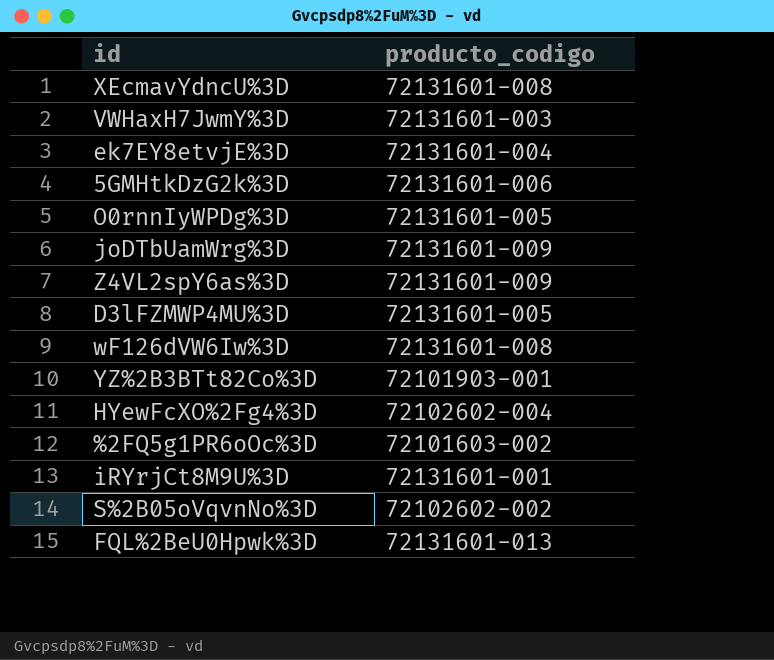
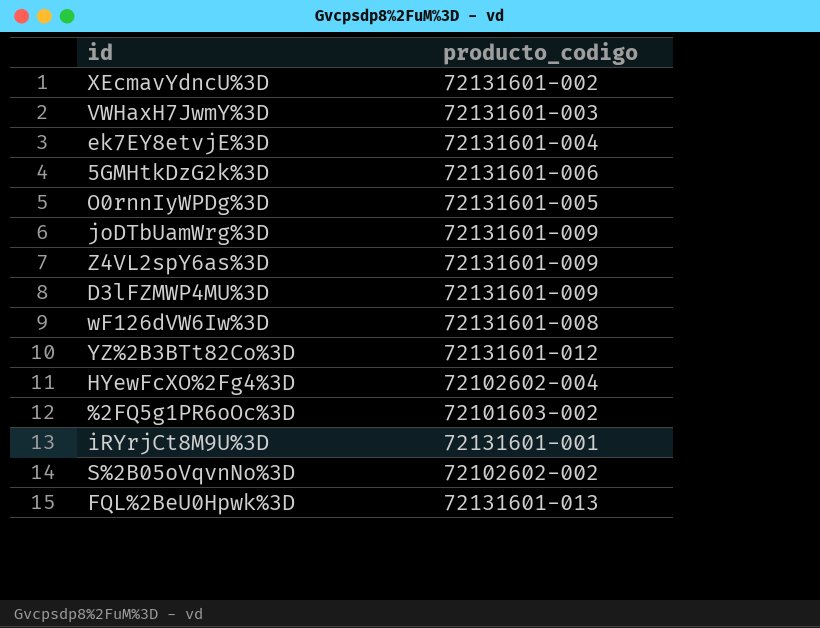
XEcmavYdncU%3D | producto_codigo: 72131601-008 -> 72131601-002
D3lFZMWP4MU%3D | producto_codigo: 72131601-005 -> 72131601-009
YZ%2B3BTt82Co%3D | producto_codigo: 72101903-001 -> 72131601-012

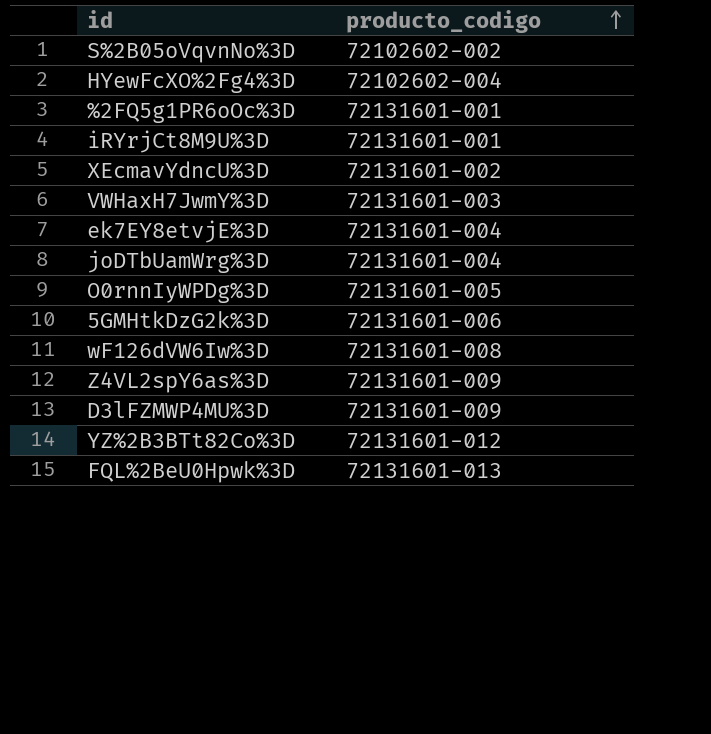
row order: none -> producto_codigo ascending
%2FQ5g1PR6oOc%3D | producto_codigo: 72101603-002 -> 72131601-001
joDTbUamWrg%3D | producto_codigo: 72131601-009 -> 72131601-004

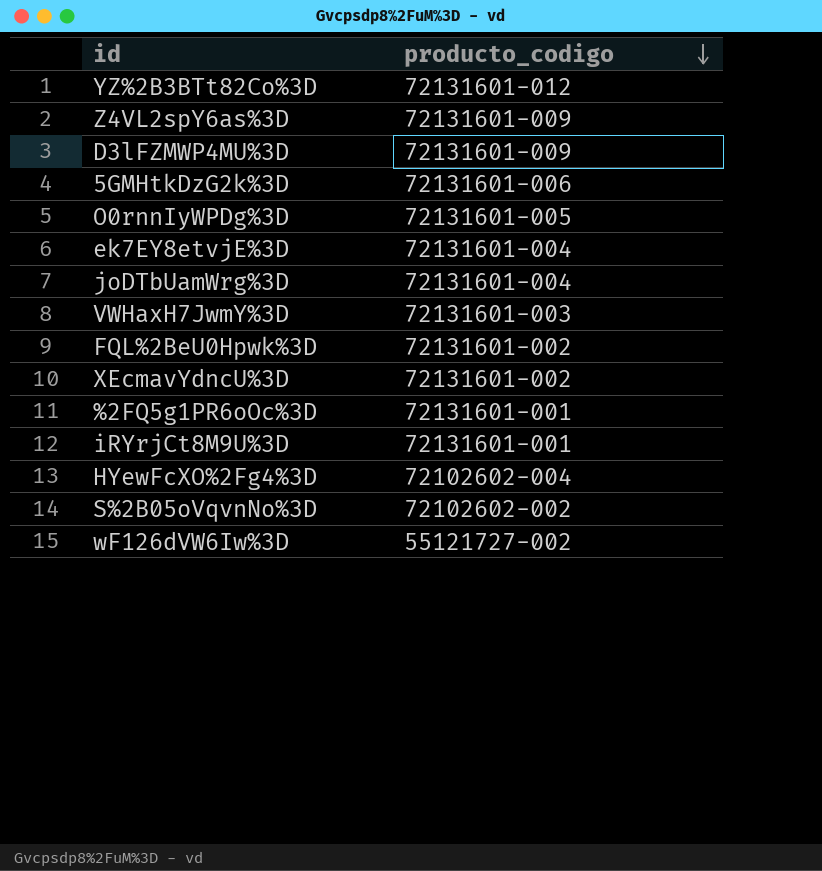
row order: producto_codigo ascending -> producto_codigo descending
FQL%2BeU0Hpwk%3D | producto_codigo: 72131601-013 -> 72131601-002
wF126dVW6Iw%3D | producto_codigo: 72131601-008 -> 55121727-002

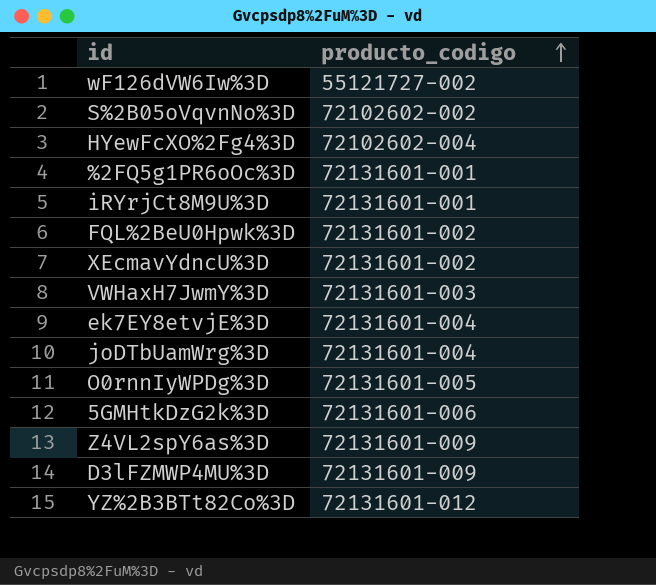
row order: producto_codigo descending -> producto_codigo ascending

